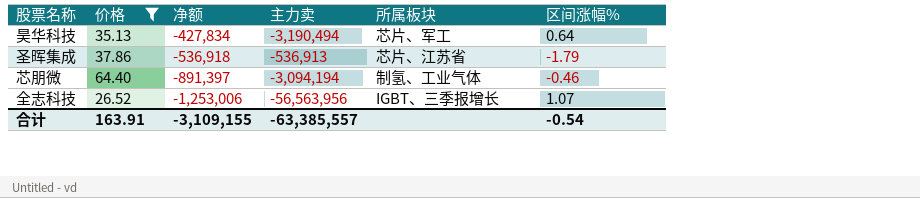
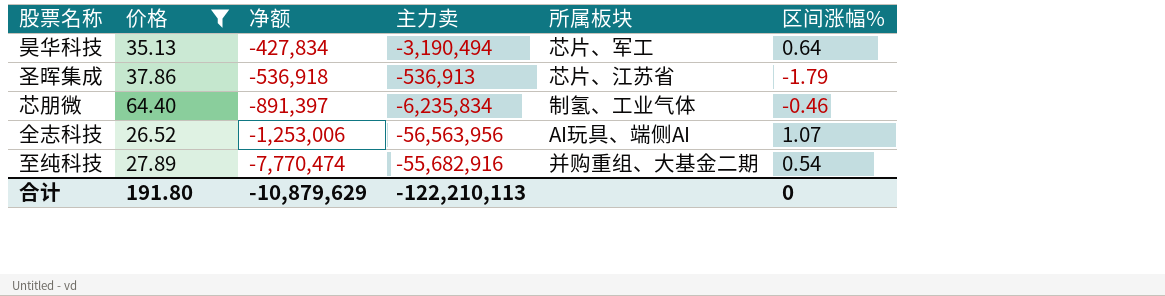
芯朋微 | 主力卖: -3,094,194 -> -6,235,834
全志科技 | 所属板块: IGBT、三季报增长 -> AI玩具、端侧AI
row 至纯科技: none -> 27.89 | -7,770,474 | -55,682,916 | 并购重组、大基金二期 | 0.54
合计 | 价格: 163.91 -> 191.80
合计 | 净额: -3,109,155 -> -10,879,629
合计 | 主力卖: -63,385,557 -> -122,210,113
合计 | 区间涨幅%: -0.54 -> 0

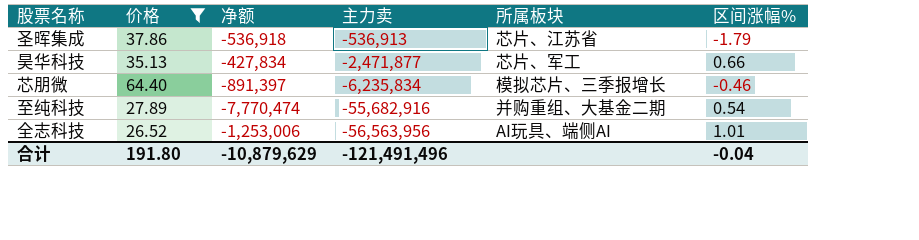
row order: 净额 descending -> 主力卖 descending
昊华科技 | 主力卖: -3,190,494 -> -2,471,877
昊华科技 | 区间涨幅%: 0.64 -> 0.66
芯朋微 | 所属板块: 制氢、工业气体 -> 模拟芯片、三季报增长
全志科技 | 区间涨幅%: 1.07 -> 1.01
合计 | 主力卖: -122,210,113 -> -121,491,496
合计 | 区间涨幅%: 0 -> -0.04

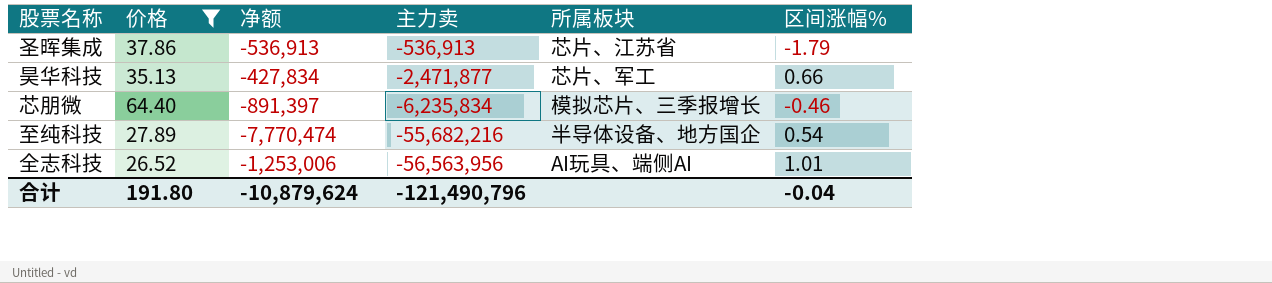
圣晖集成 | 净额: -536,918 -> -536,913
至纯科技 | 主力卖: -55,682,916 -> -55,682,216
至纯科技 | 所属板块: 并购重组、大基金二期 -> 半导体设备、地方国企
合计 | 净额: -10,879,629 -> -10,879,624
合计 | 主力卖: -121,491,496 -> -121,490,796

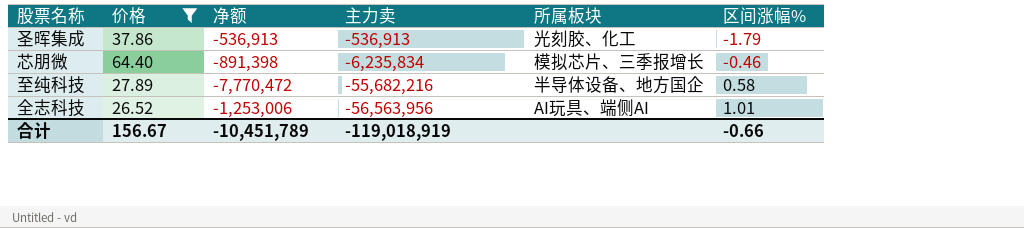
row 昊华科技: 35.13 | -427,834 | -2,471,877 | 芯片、军工 | 0.66 -> none
圣晖集成 | 所属板块: 芯片、江苏省 -> 光刻胶、化工
芯朋微 | 净额: -891,397 -> -891,398
至纯科技 | 净额: -7,770,474 -> -7,770,472
至纯科技 | 区间涨幅%: 0.54 -> 0.58
合计 | 价格: 191.80 -> 156.67
合计 | 净额: -10,879,624 -> -10,451,789
合计 | 主力卖: -121,490,796 -> -119,018,919
合计 | 区间涨幅%: -0.04 -> -0.66

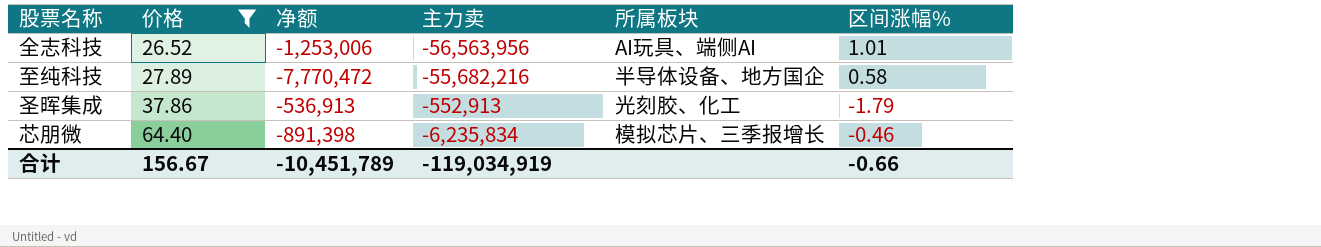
row order: 主力卖 descending -> 价格 ascending
圣晖集成 | 主力卖: -536,913 -> -552,913
合计 | 主力卖: -119,018,919 -> -119,034,919

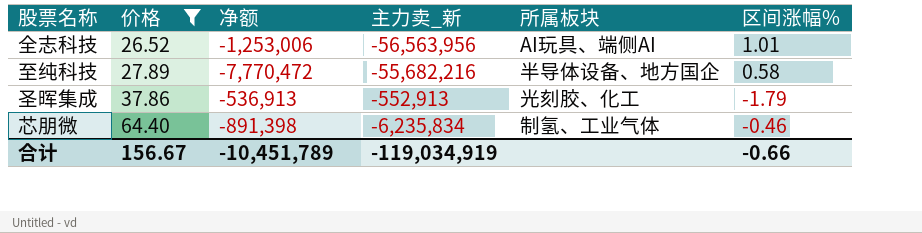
column name: 主力卖 -> 主力卖_新
芯朋微 | 所属板块: 模拟芯片、三季报增长 -> 制氢、工业气体

